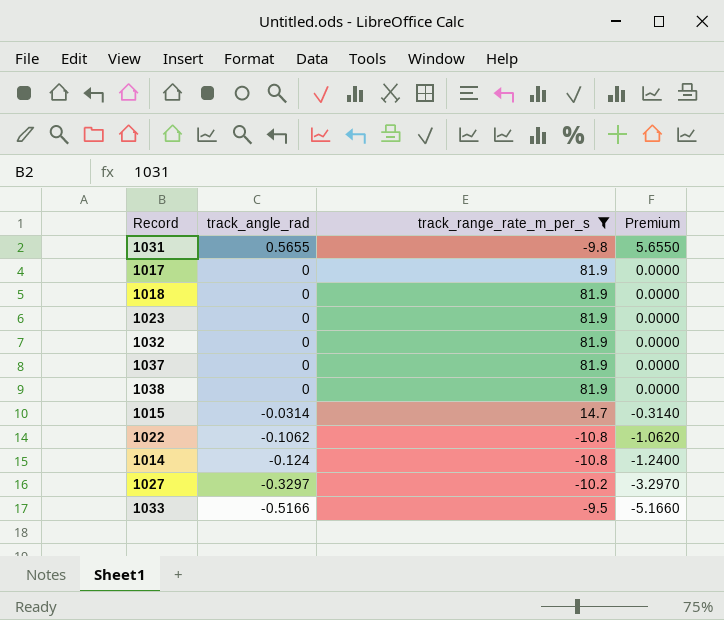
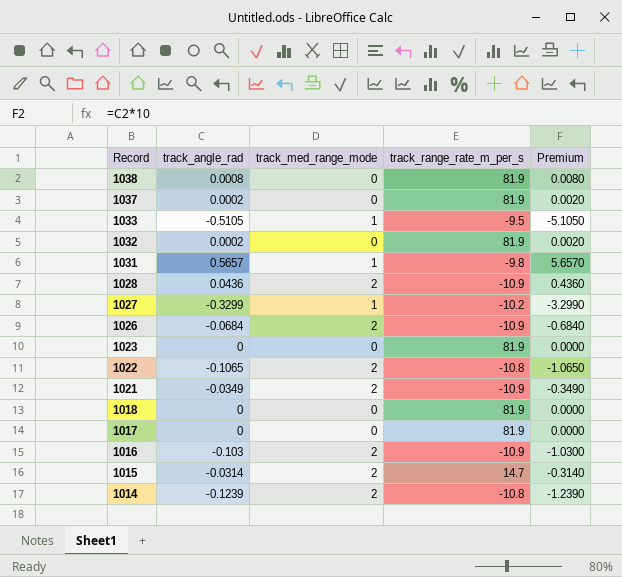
filter: track_range_rate_m_per_s != -10.9 -> none
row order: track_angle_rad descending -> Record descending
column track_med_range_mode | position: none -> 3
1038 | track_angle_rad: 0 -> 0.0008
1038 | Premium: 0.0000 -> 0.0080
1037 | track_angle_rad: 0 -> 0.0002
1037 | Premium: 0.0000 -> 0.0020
1033 | track_angle_rad: -0.5166 -> -0.5105
1033 | Premium: -5.1660 -> -5.1050
1032 | track_angle_rad: 0 -> 0.0002
1032 | Premium: 0.0000 -> 0.0020
1031 | track_angle_rad: 0.5655 -> 0.5657
1031 | Premium: 5.6550 -> 5.6570
1027 | track_angle_rad: -0.3297 -> -0.3299
1027 | Premium: -3.2970 -> -3.2990
1022 | track_angle_rad: -0.1062 -> -0.1065
1022 | Premium: -1.0620 -> -1.0650
1014 | track_angle_rad: -0.124 -> -0.1239
1014 | Premium: -1.2400 -> -1.2390

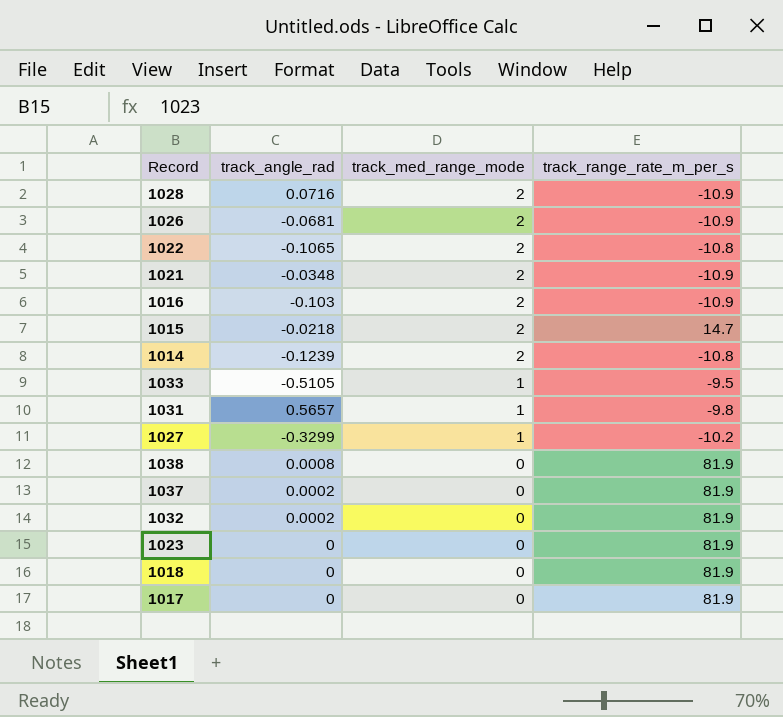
row order: Record descending -> track_med_range_mode descending
column Premium | formula: [track_angle_rad] * 10 -> none
1028 | track_angle_rad: 0.0436 -> 0.0716
1026 | track_angle_rad: -0.0684 -> -0.0681
1021 | track_angle_rad: -0.0349 -> -0.0348
1015 | track_angle_rad: -0.0314 -> -0.0218

